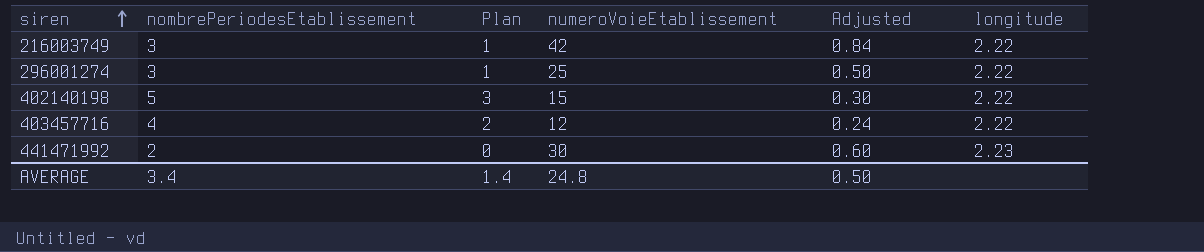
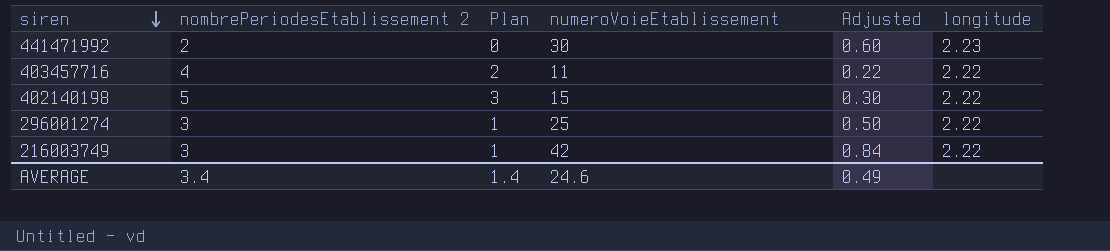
row order: siren ascending -> siren descending
column name: nombrePeriodesEtablissement -> nombrePeriodesEtablissement 2
403457716 | numeroVoieEtablissement: 12 -> 11
403457716 | Adjusted: 0.24 -> 0.22
AVERAGE | numeroVoieEtablissement: 24.8 -> 24.6
AVERAGE | Adjusted: 0.50 -> 0.49

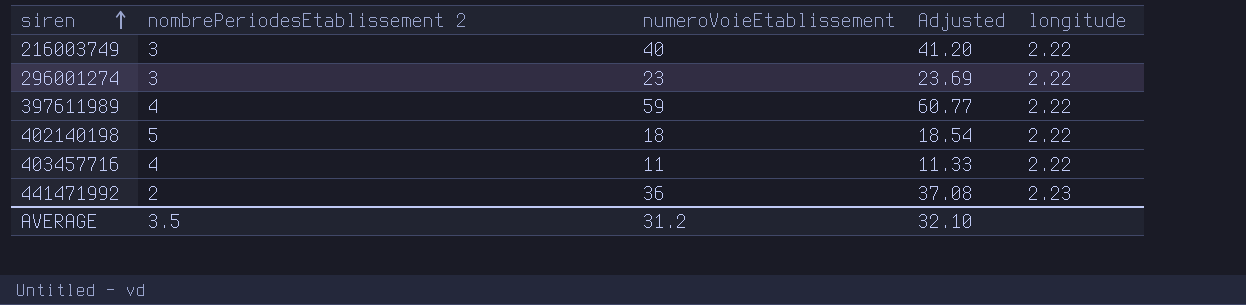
row order: siren descending -> siren ascending
column Plan | formula: [nombrePeriodesEtablissement 2] - 2 -> none
column Adjusted | formula: [numeroVoieEtablissement] * 0.02 -> [numeroVoieEtablissement] * 1.03
216003749 | numeroVoieEtablissement: 42 -> 40
296001274 | numeroVoieEtablissement: 25 -> 23
row 397611989: none -> 4 | 59 | 60.77 | 2.22
402140198 | numeroVoieEtablissement: 15 -> 18
441471992 | numeroVoieEtablissement: 30 -> 36
AVERAGE | nombrePeriodesEtablissement 2: 3.4 -> 3.5
AVERAGE | numeroVoieEtablissement: 24.6 -> 31.2
AVERAGE | Adjusted: 0.49 -> 32.10

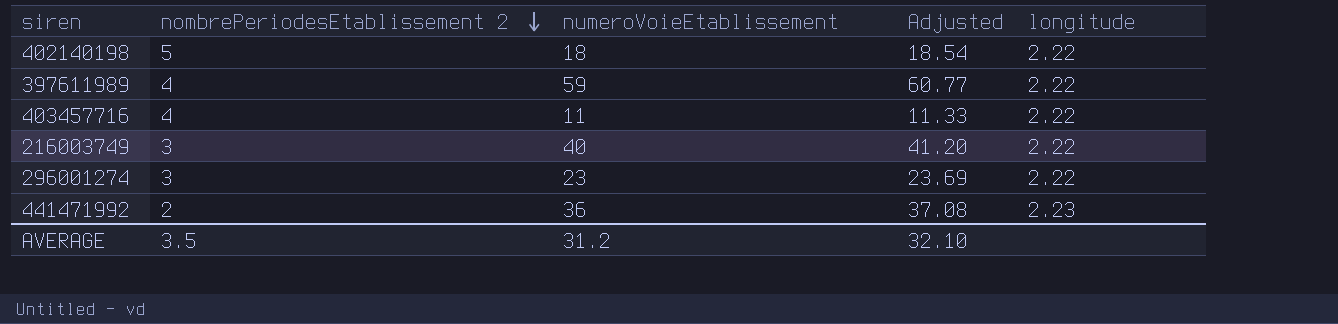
row order: siren ascending -> nombrePeriodesEtablissement 2 descending

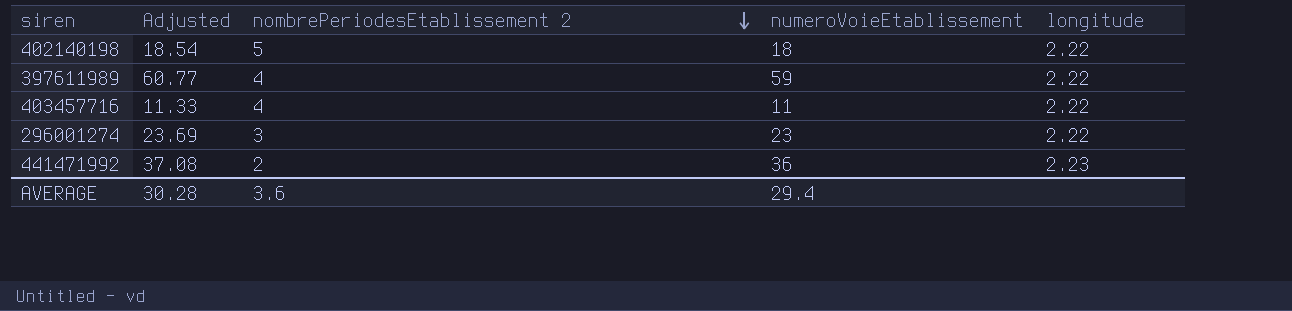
column Adjusted | position: 4 -> 2
row 216003749: 3 | 40 | 41.20 | 2.22 -> none
AVERAGE | Adjusted: 32.10 -> 30.28
AVERAGE | nombrePeriodesEtablissement 2: 3.5 -> 3.6
AVERAGE | numeroVoieEtablissement: 31.2 -> 29.4

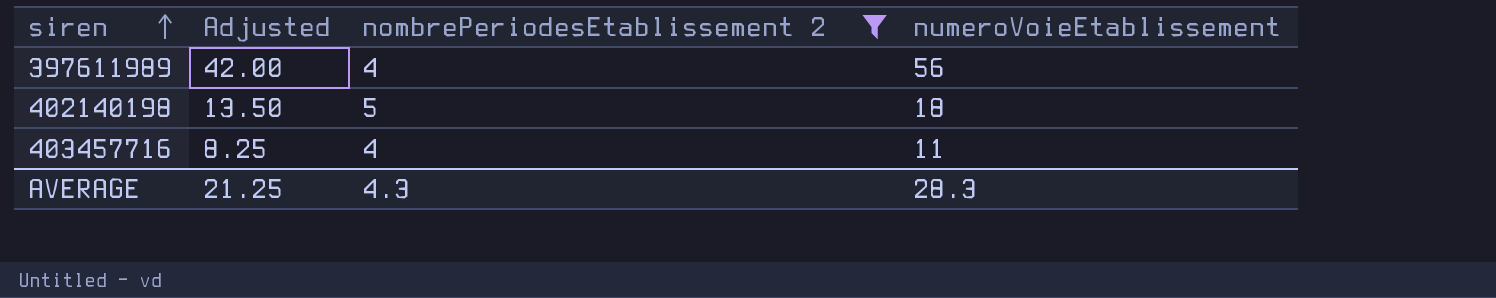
filter: none -> nombrePeriodesEtablissement 2 >= 4
row order: nombrePeriodesEtablissement 2 descending -> siren ascending
column longitude | position: 5 -> none
column Adjusted | formula: [numeroVoieEtablissement] * 1.03 -> [numeroVoieEtablissement] * 0.75
397611989 | numeroVoieEtablissement: 59 -> 56
AVERAGE | Adjusted: 30.28 -> 21.25
AVERAGE | nombrePeriodesEtablissement 2: 3.6 -> 4.3
AVERAGE | numeroVoieEtablissement: 29.4 -> 28.3

